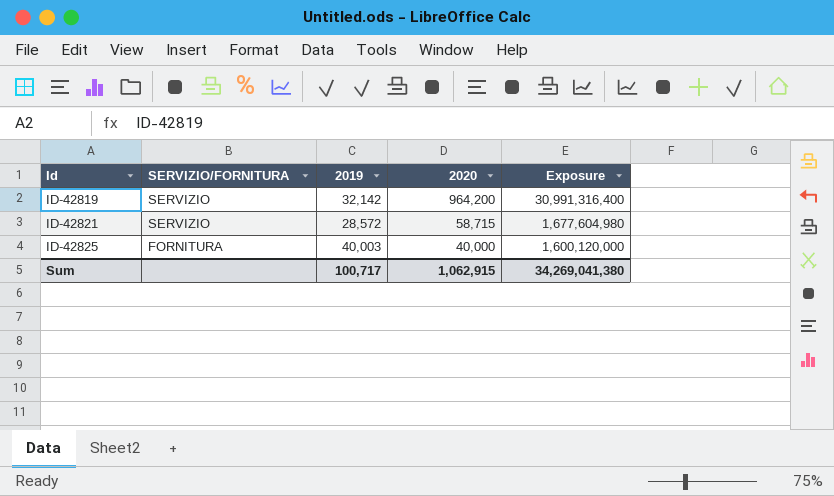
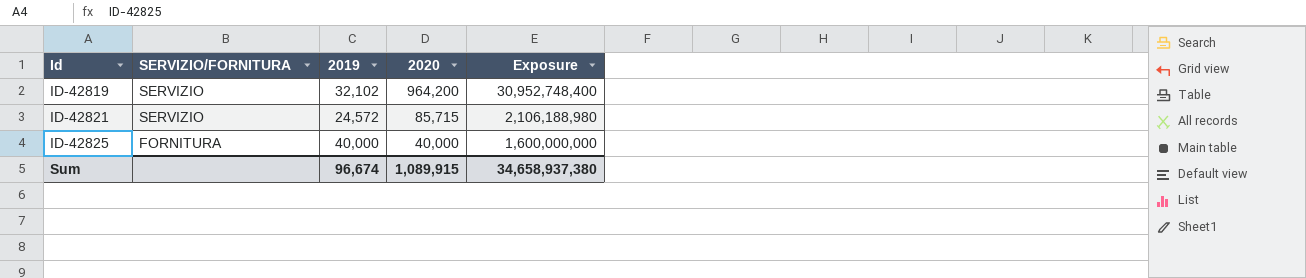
ID-42819 | 2019: 32,142 -> 32,102
ID-42819 | Exposure: 30,991,316,400 -> 30,952,748,400
ID-42821 | 2019: 28,572 -> 24,572
ID-42821 | 2020: 58,715 -> 85,715
ID-42821 | Exposure: 1,677,604,980 -> 2,106,188,980
ID-42825 | 2019: 40,003 -> 40,000
ID-42825 | Exposure: 1,600,120,000 -> 1,600,000,000
Sum | 2019: 100,717 -> 96,674
Sum | 2020: 1,062,915 -> 1,089,915
Sum | Exposure: 34,269,041,380 -> 34,658,937,380

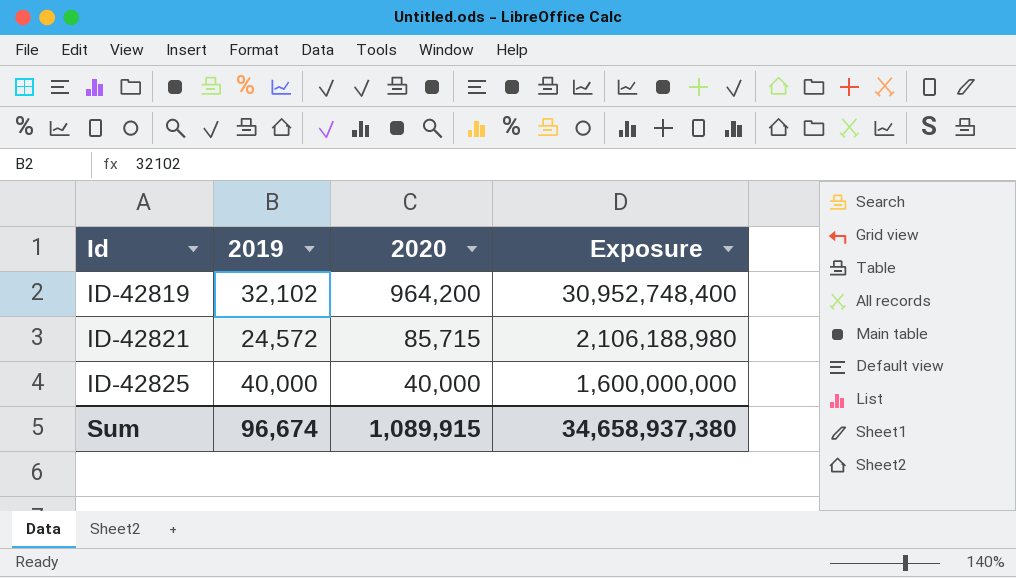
column SERVIZIO/FORNITURA | position: 2 -> none

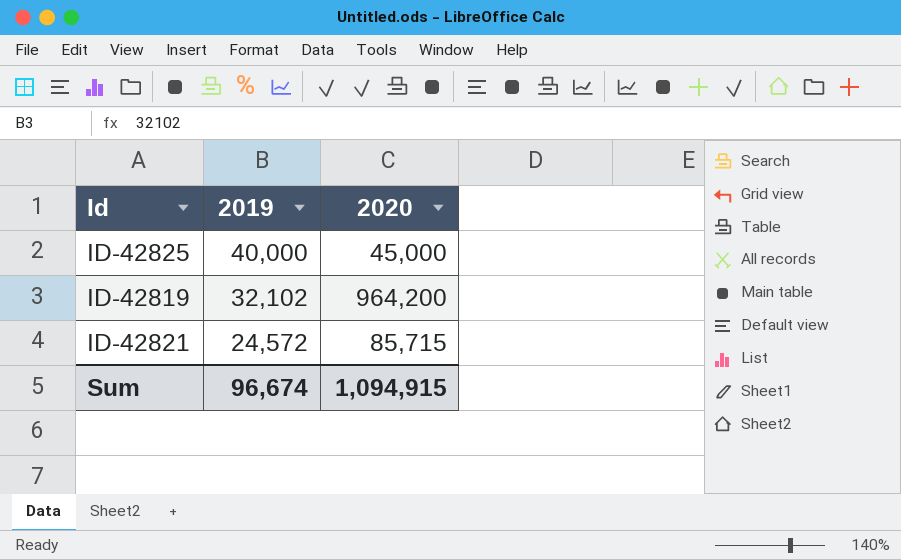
row order: Id ascending -> 2019 descending
column Exposure | formula: [2019] * [2020] -> none
ID-42825 | 2020: 40,000 -> 45,000
Sum | 2020: 1,089,915 -> 1,094,915

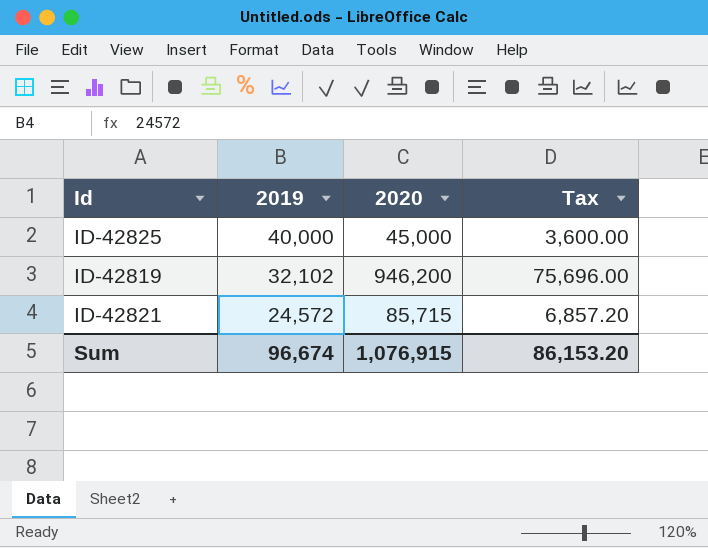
column Tax | formula: none -> [2020] * 0.08
ID-42819 | 2020: 964,200 -> 946,200
Sum | 2020: 1,094,915 -> 1,076,915

